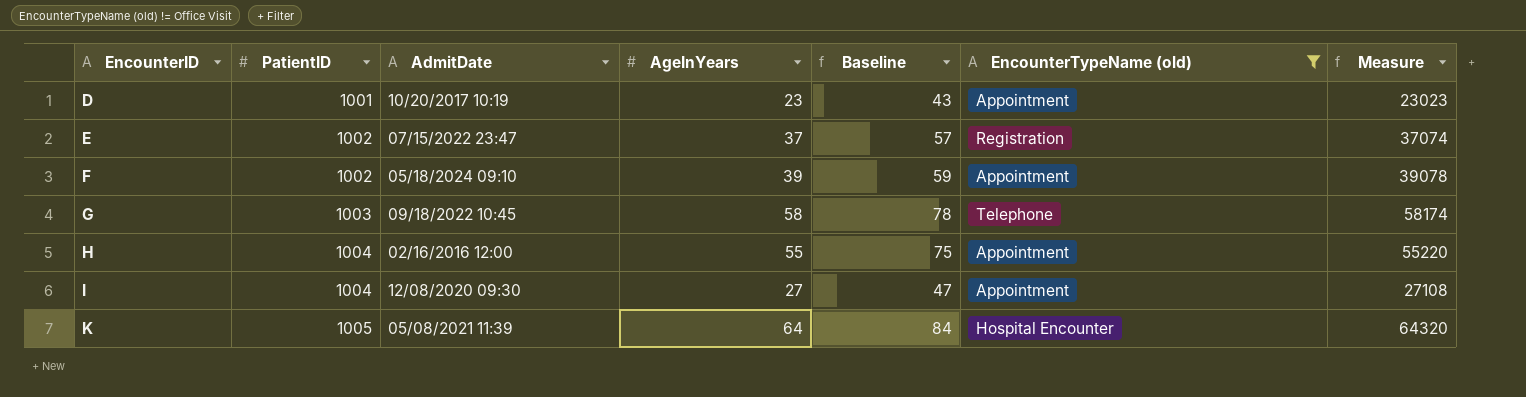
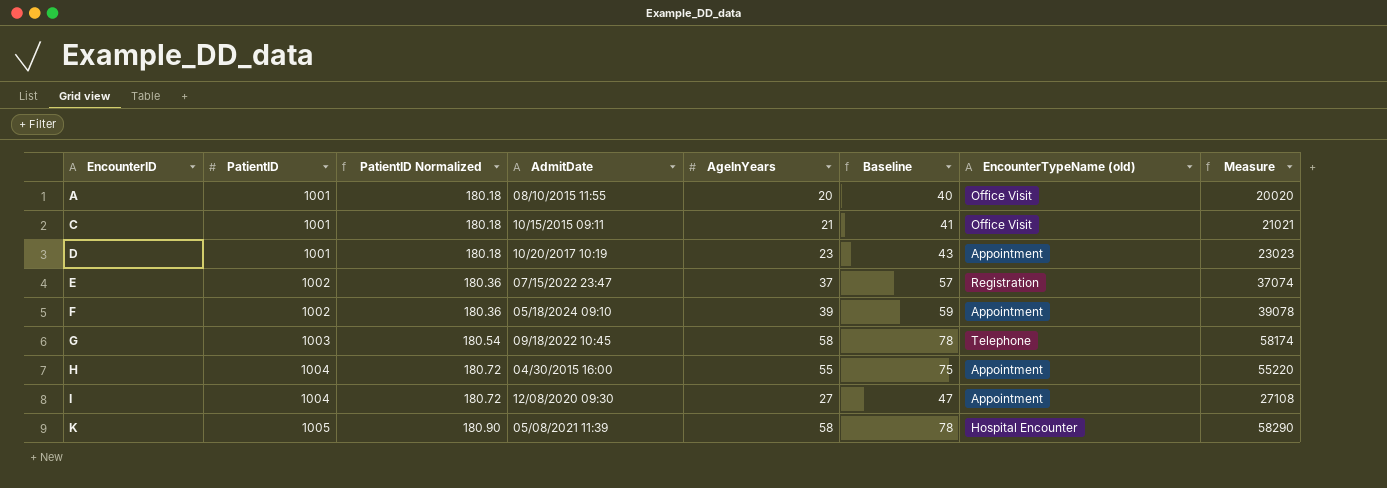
filter: EncounterTypeName (old) != Office Visit -> none
column PatientID Normalized | formula: none -> [PatientID] * 0.18
H | AdmitDate: 02/16/2016 12:00 -> 04/30/2015 16:00
K | AgeInYears: 64 -> 58
K | Baseline: 84 -> 78
K | Measure: 64320 -> 58290

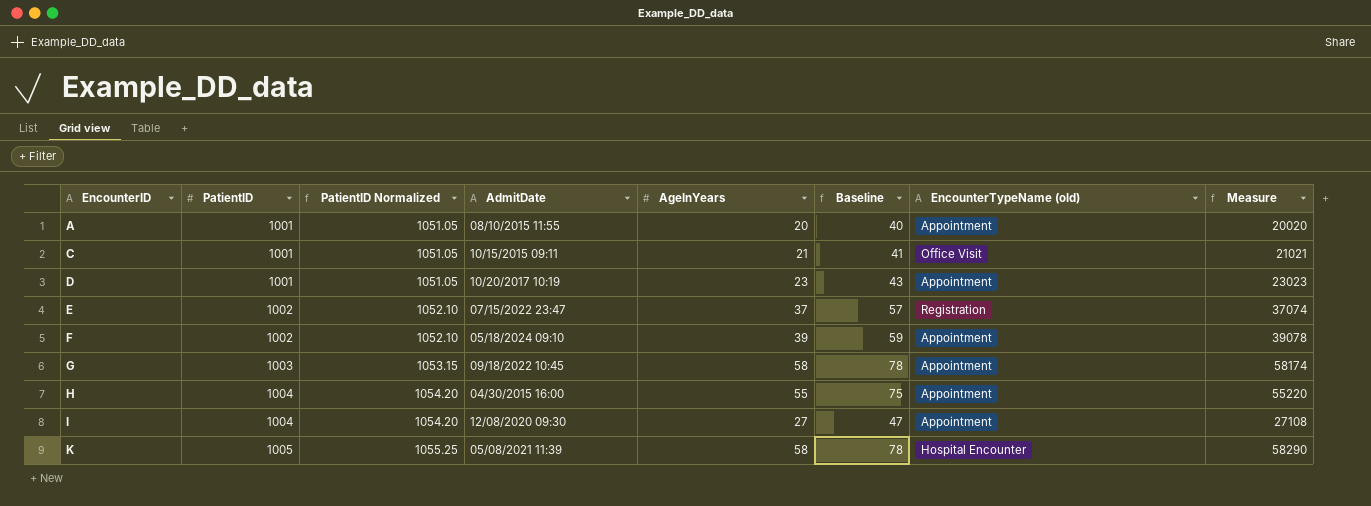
column PatientID Normalized | formula: [PatientID] * 0.18 -> [PatientID] * 1.05
A | EncounterTypeName (old): Office Visit -> Appointment
G | EncounterTypeName (old): Telephone -> Appointment

